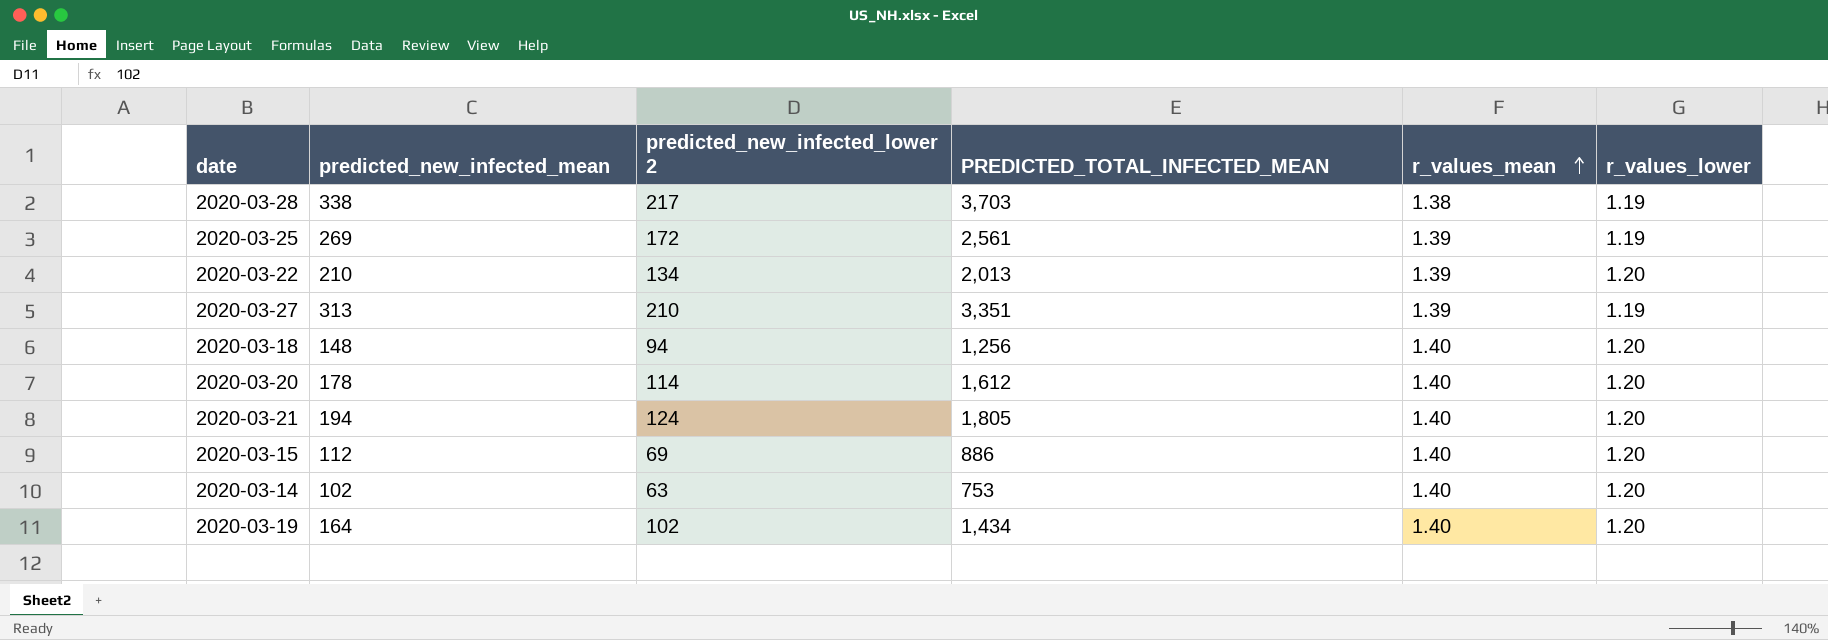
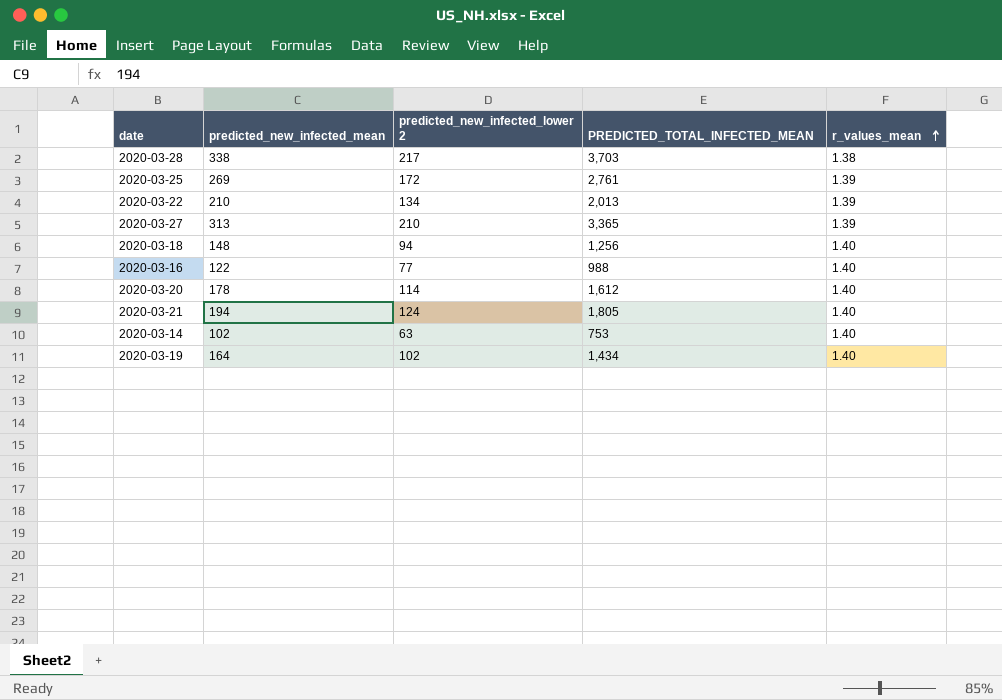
column r_values_lower | position: 6 -> none
row 2020-03-15: 112 | 69 | 886 | 1.40 | 1.20 -> none
2020-03-25 | PREDICTED_TOTAL_INFECTED_MEAN: 2,561 -> 2,761
2020-03-27 | PREDICTED_TOTAL_INFECTED_MEAN: 3,351 -> 3,365
row 2020-03-16: none -> 122 | 77 | 988 | 1.40

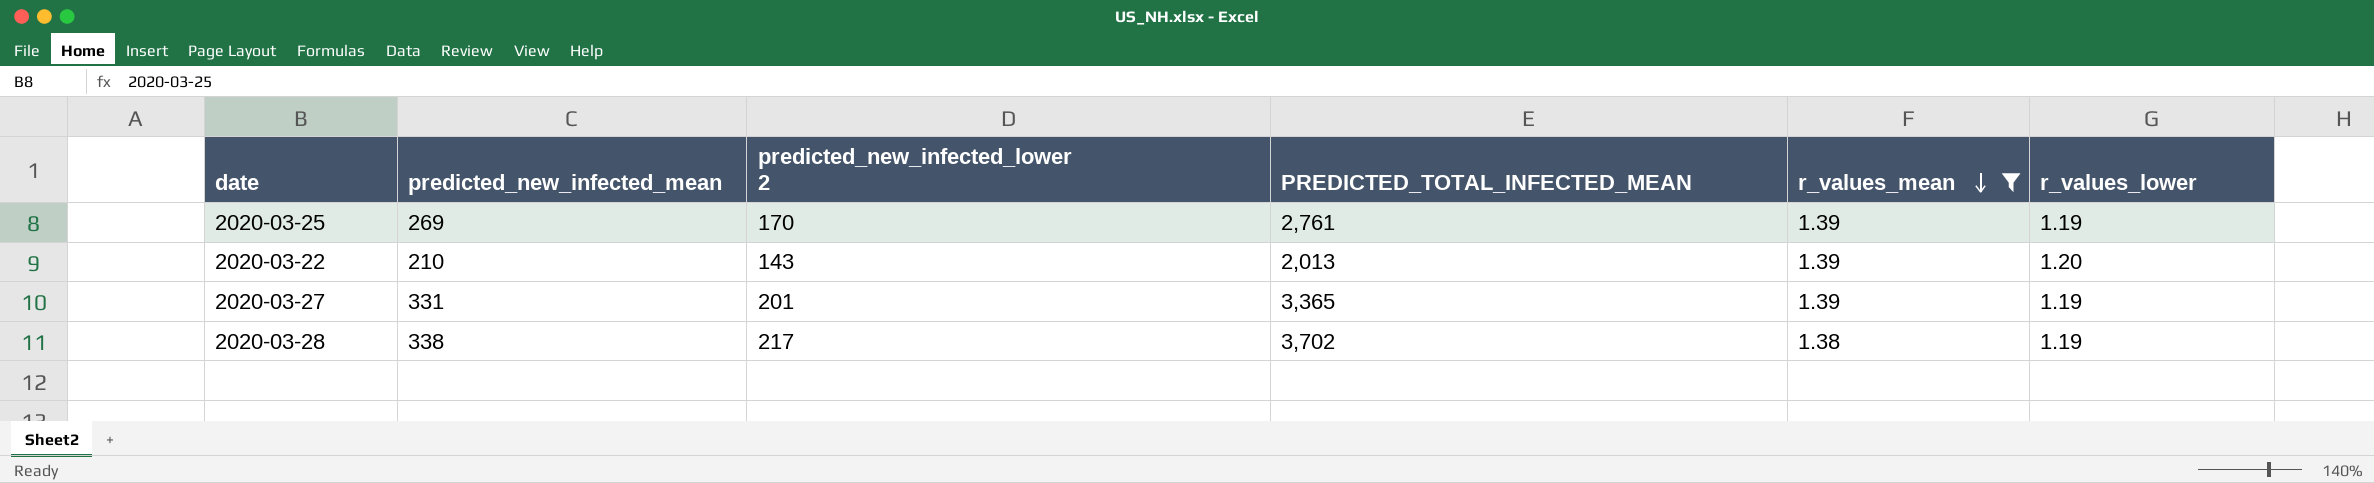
filter: none -> r_values_mean != 1.40
row order: r_values_mean ascending -> r_values_mean descending
column r_values_lower | position: none -> 6
2020-03-25 | predicted_new_infected_lower 2: 172 -> 170
2020-03-22 | predicted_new_infected_lower 2: 134 -> 143
2020-03-27 | predicted_new_infected_mean: 313 -> 331
2020-03-27 | predicted_new_infected_lower 2: 210 -> 201
2020-03-28 | PREDICTED_TOTAL_INFECTED_MEAN: 3,703 -> 3,702

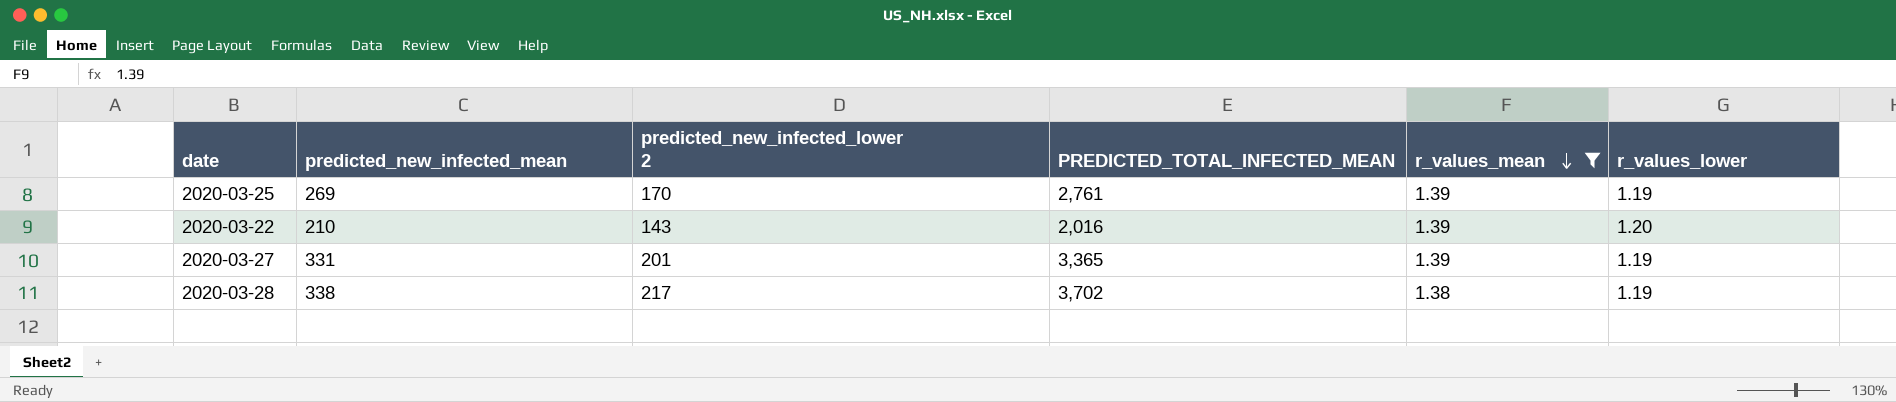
2020-03-22 | PREDICTED_TOTAL_INFECTED_MEAN: 2,013 -> 2,016

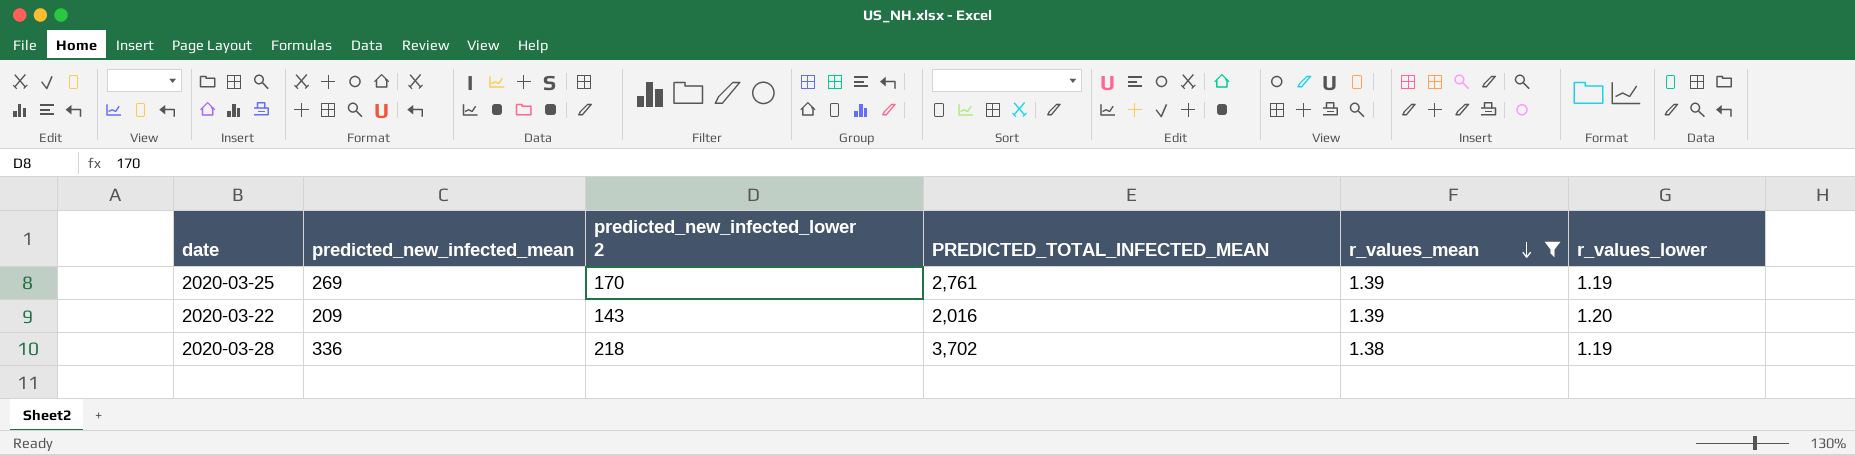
row 2020-03-27: 331 | 201 | 3,365 | 1.39 | 1.19 -> none
2020-03-22 | predicted_new_infected_mean: 210 -> 209
2020-03-28 | predicted_new_infected_mean: 338 -> 336
2020-03-28 | predicted_new_infected_lower 2: 217 -> 218

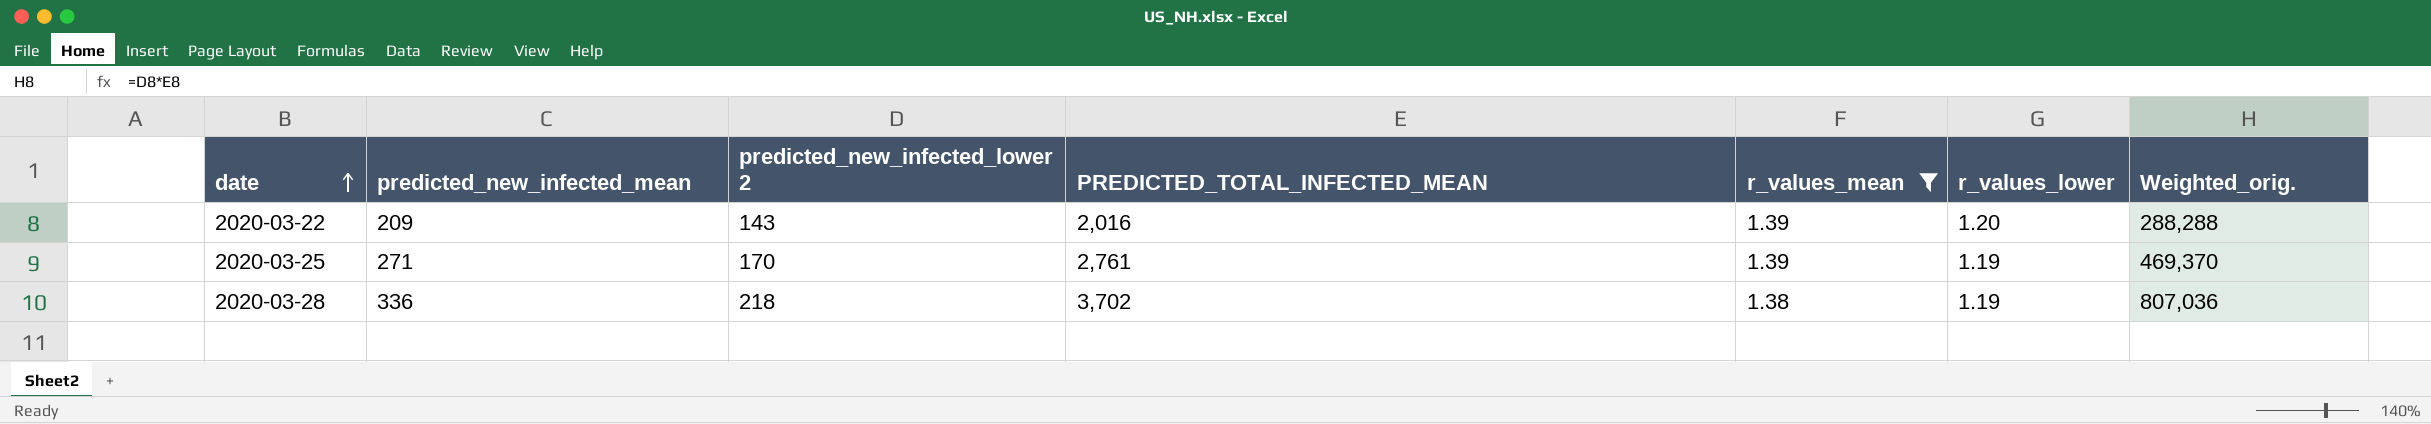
row order: r_values_mean descending -> date ascending
column Weighted_orig. | formula: none -> [predicted_new_infected_lower 2] * [PREDICTED_TOTAL_INFECTED_MEAN]
2020-03-25 | predicted_new_infected_mean: 269 -> 271

